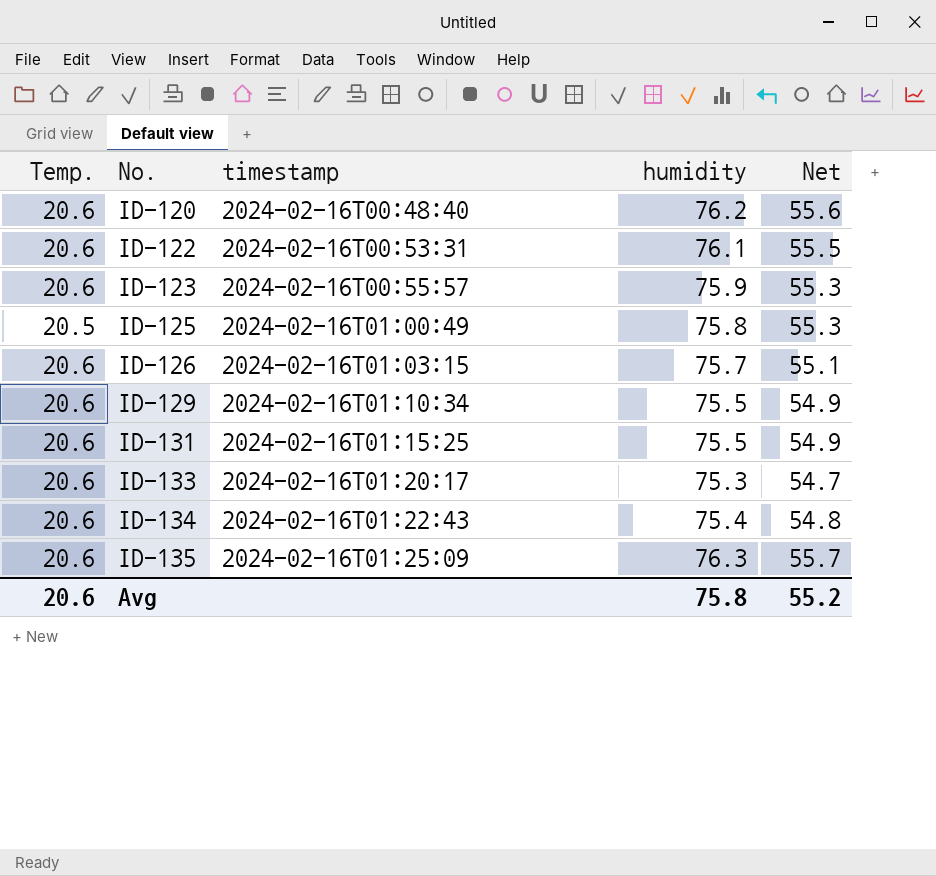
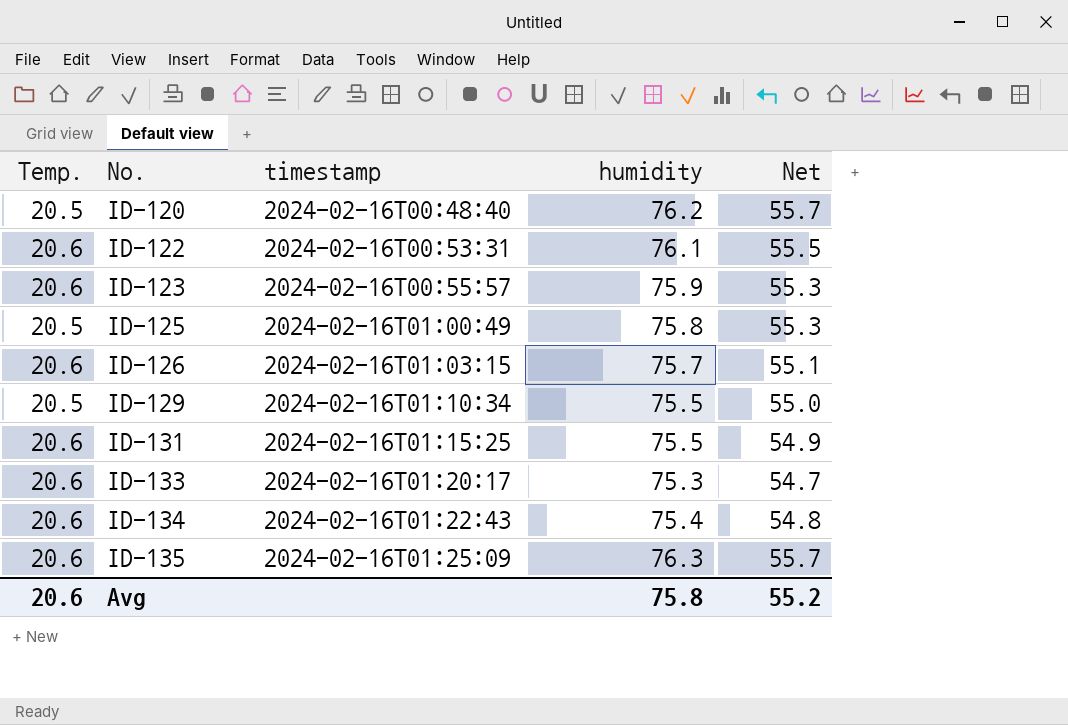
ID-120 | Temp.: 20.6 -> 20.5
ID-120 | Net: 55.6 -> 55.7
ID-129 | Temp.: 20.6 -> 20.5
ID-129 | Net: 54.9 -> 55.0

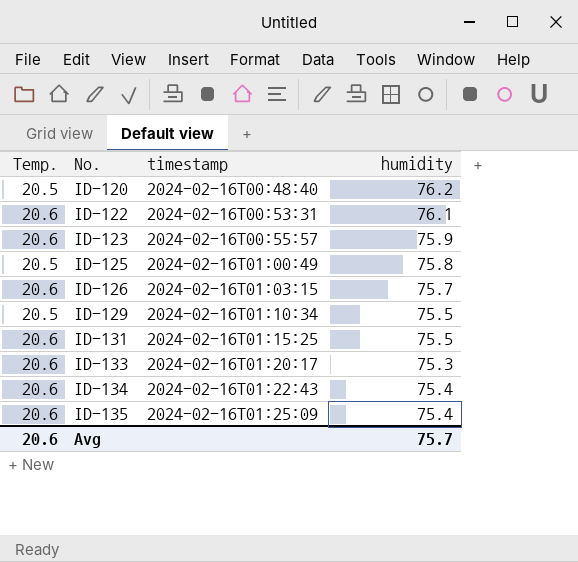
column Net | formula: [humidity] - [Temp.] -> none
ID-135 | humidity: 76.3 -> 75.4
Avg | humidity: 75.8 -> 75.7

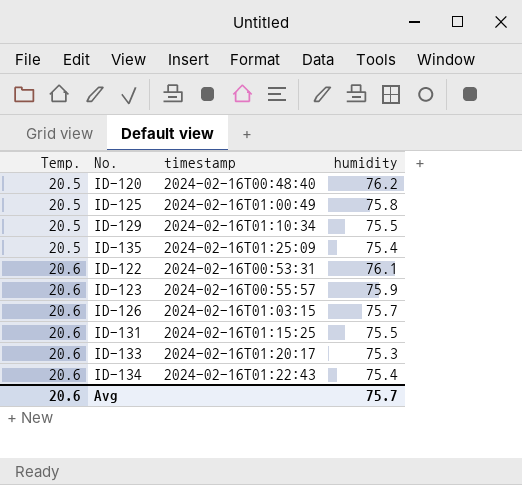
row order: No. ascending -> Temp. ascending
ID-135 | Temp.: 20.6 -> 20.5

